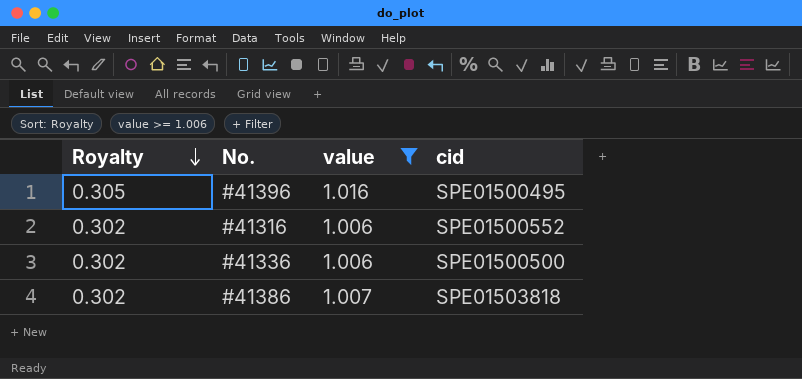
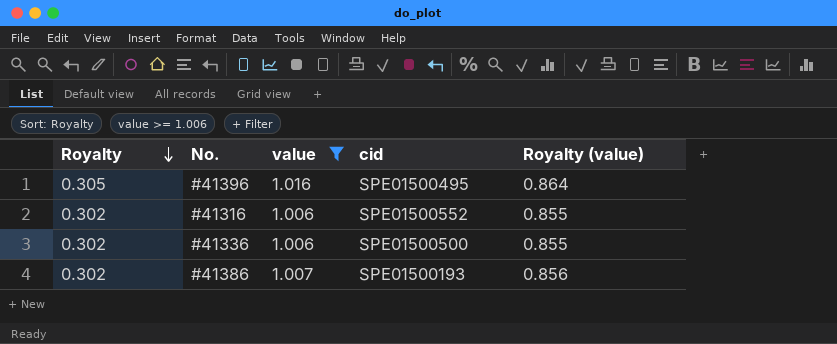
column Royalty (value) | formula: none -> [value] * 0.85
#41386 | cid: SPE01503818 -> SPE01500193

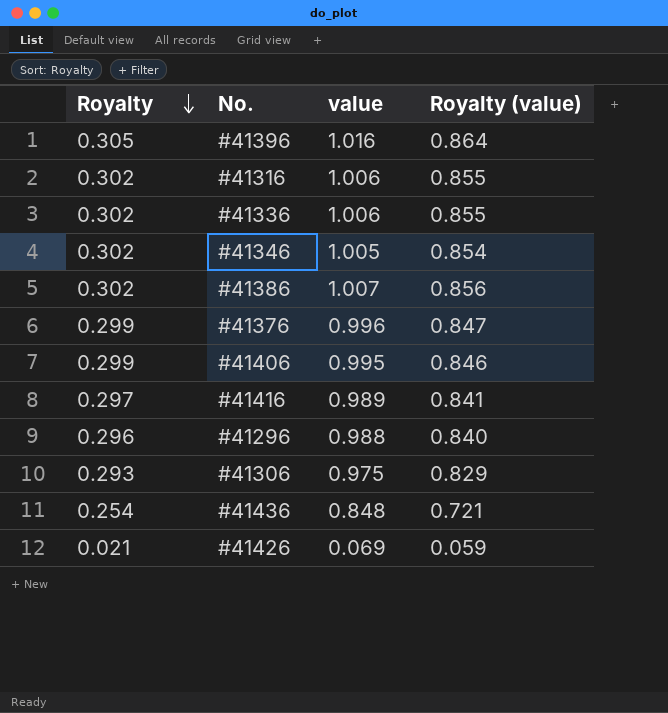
filter: value >= 1.006 -> none
column cid | position: 4 -> none

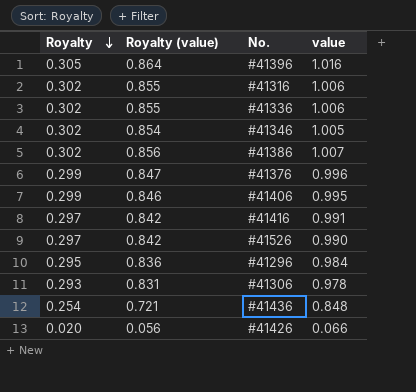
column Royalty (value) | position: 4 -> 2
#41416 | Royalty (value): 0.841 -> 0.842
#41416 | value: 0.989 -> 0.991
row #41526: none -> 0.297 | 0.842 | 0.990
#41296 | Royalty: 0.296 -> 0.295
#41296 | Royalty (value): 0.840 -> 0.836
#41296 | value: 0.988 -> 0.984
#41306 | Royalty (value): 0.829 -> 0.831
#41306 | value: 0.975 -> 0.978
#41426 | Royalty: 0.021 -> 0.020
#41426 | Royalty (value): 0.059 -> 0.056
#41426 | value: 0.069 -> 0.066

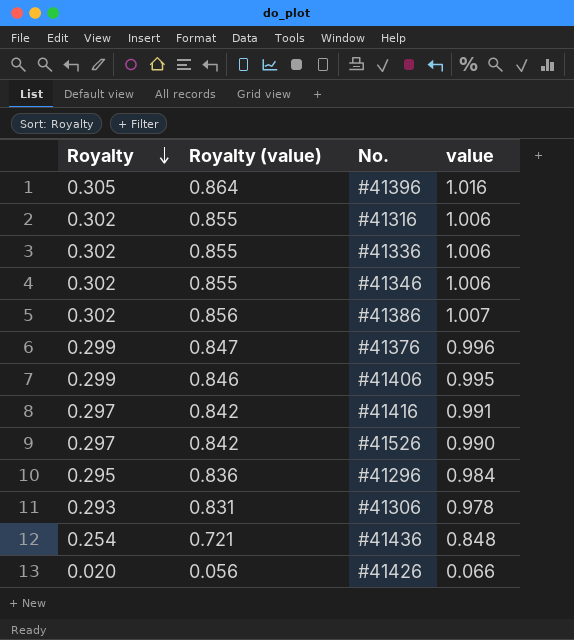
#41346 | Royalty (value): 0.854 -> 0.855
#41346 | value: 1.005 -> 1.006

